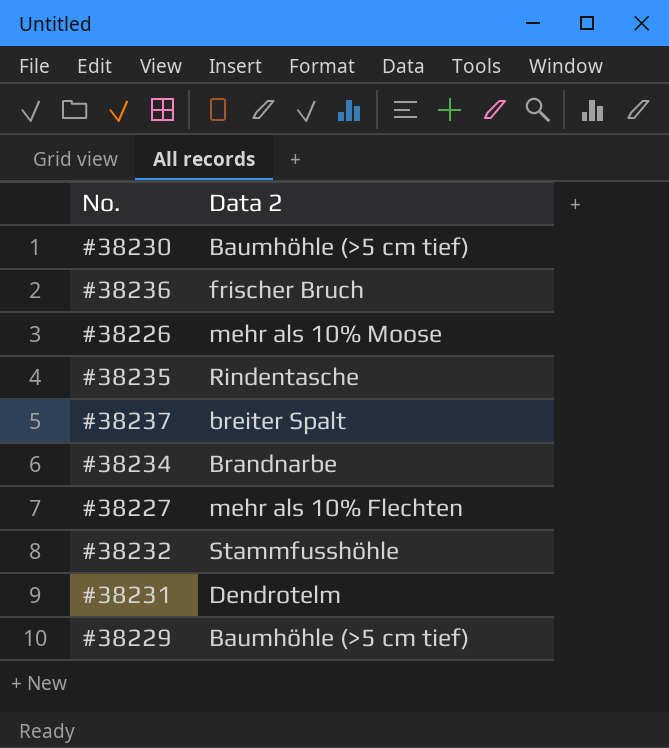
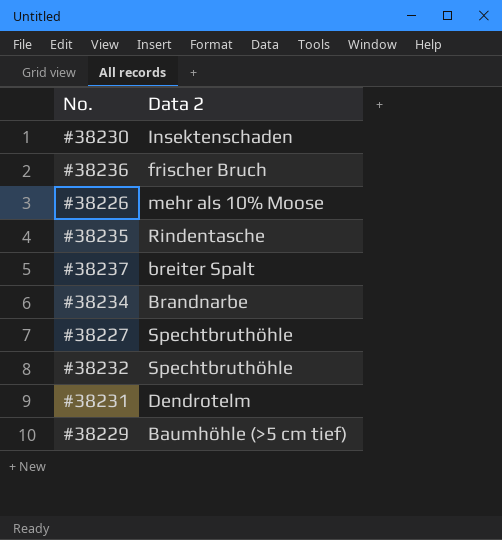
#38230 | Data 2: Baumhöhle (>5 cm tief) -> Insektenschaden
#38227 | Data 2: mehr als 10% Flechten -> Spechtbruthöhle
#38232 | Data 2: Stammfusshöhle -> Spechtbruthöhle

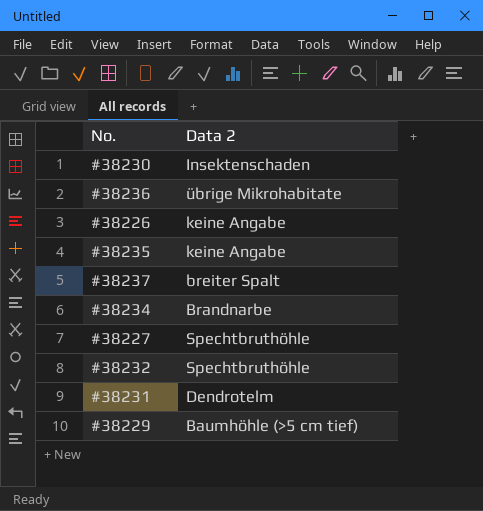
#38236 | Data 2: frischer Bruch -> übrige Mikrohabitate
#38226 | Data 2: mehr als 10% Moose -> keine Angabe
#38235 | Data 2: Rindentasche -> keine Angabe

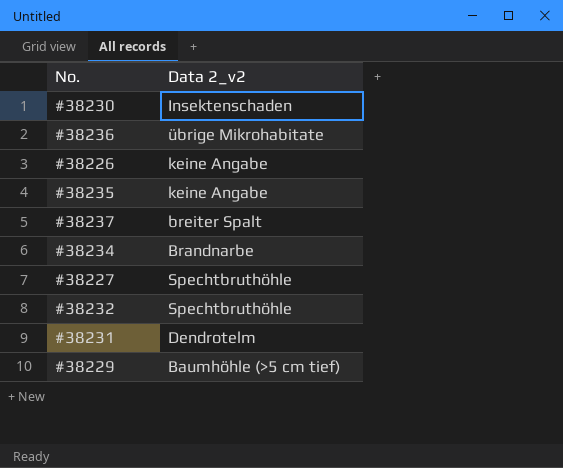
column name: Data 2 -> Data 2_v2

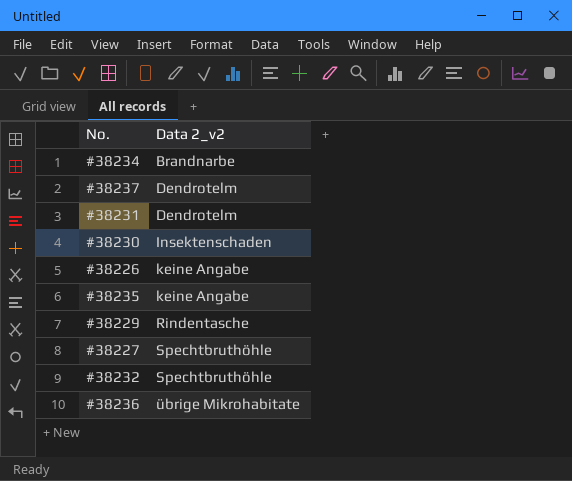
row order: none -> Data 2_v2 ascending
#38237 | Data 2_v2: breiter Spalt -> Dendrotelm
#38229 | Data 2_v2: Baumhöhle (>5 cm tief) -> Rindentasche

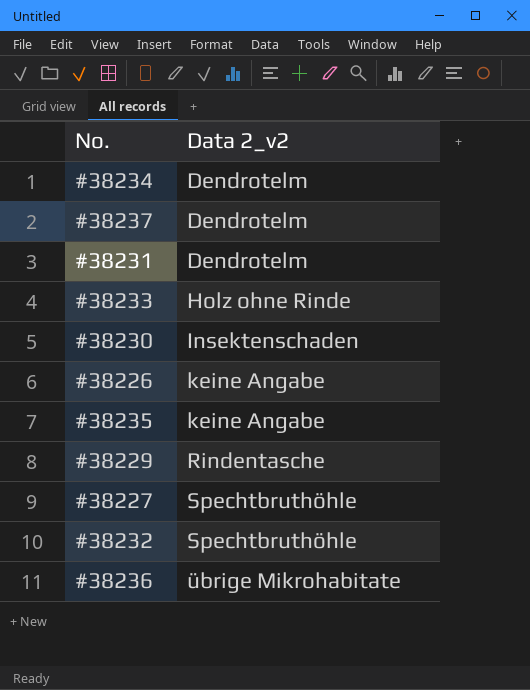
#38234 | Data 2_v2: Brandnarbe -> Dendrotelm
row #38233: none -> Holz ohne Rinde

